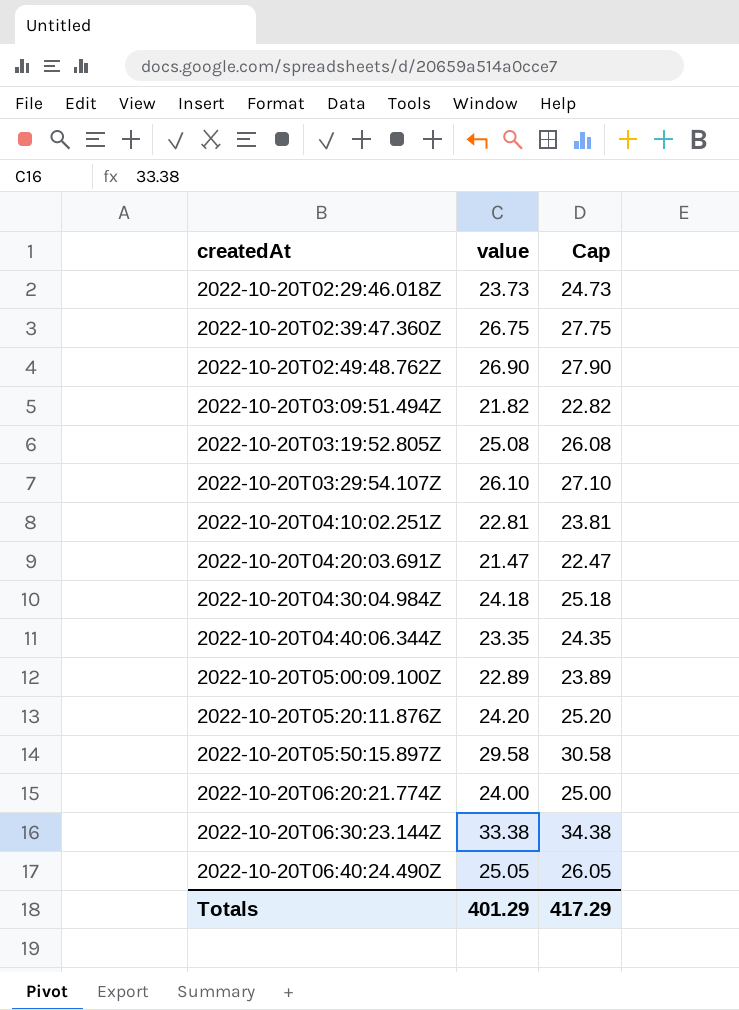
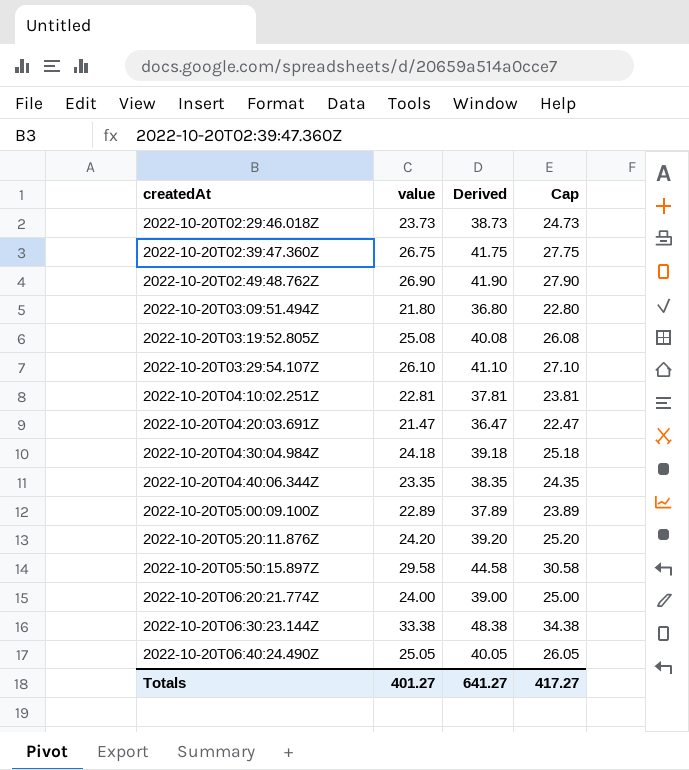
column Derived | formula: none -> [value] + 15
2022-10-20T03:09:51.494Z | value: 21.82 -> 21.80
2022-10-20T03:09:51.494Z | Cap: 22.82 -> 22.80
Totals | value: 401.29 -> 401.27
Totals | Cap: 417.29 -> 417.27

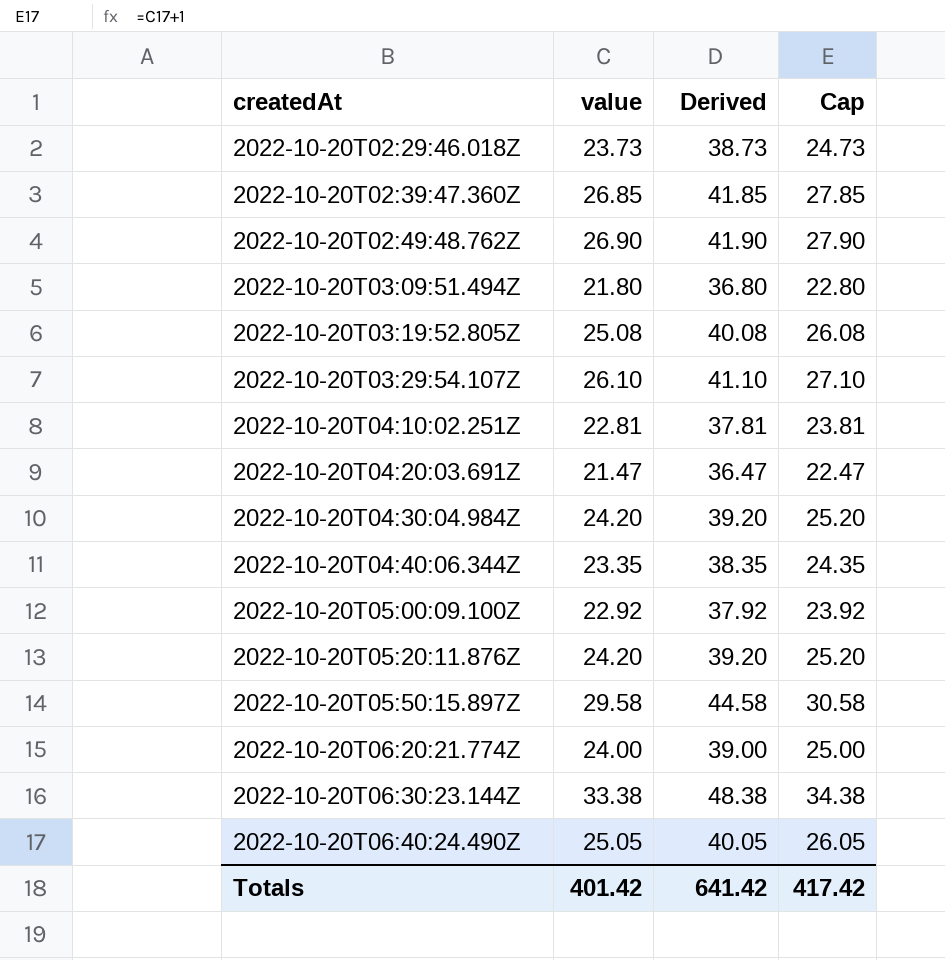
2022-10-20T02:39:47.360Z | value: 26.75 -> 26.85
2022-10-20T02:39:47.360Z | Derived: 41.75 -> 41.85
2022-10-20T02:39:47.360Z | Cap: 27.75 -> 27.85
2022-10-20T04:30:04.984Z | value: 24.18 -> 24.20
2022-10-20T04:30:04.984Z | Derived: 39.18 -> 39.20
2022-10-20T04:30:04.984Z | Cap: 25.18 -> 25.20
2022-10-20T05:00:09.100Z | value: 22.89 -> 22.92
2022-10-20T05:00:09.100Z | Derived: 37.89 -> 37.92
2022-10-20T05:00:09.100Z | Cap: 23.89 -> 23.92
Totals | value: 401.27 -> 401.42
Totals | Derived: 641.27 -> 641.42
Totals | Cap: 417.27 -> 417.42

